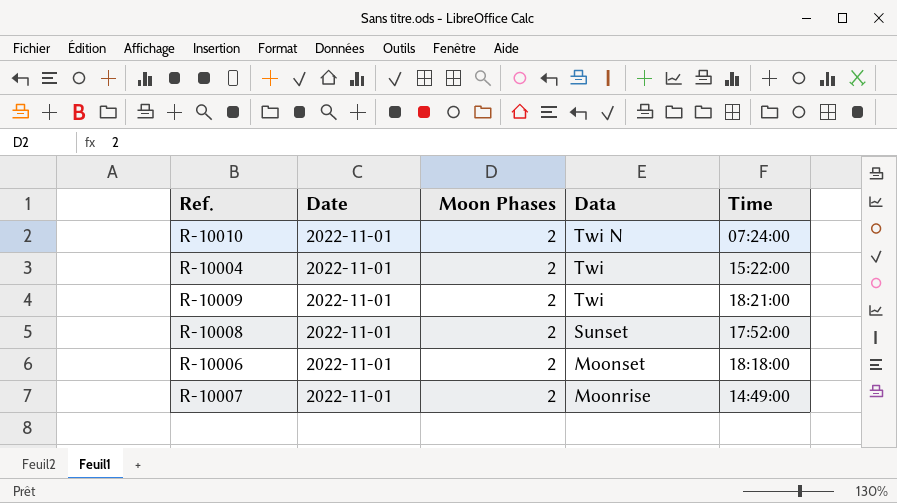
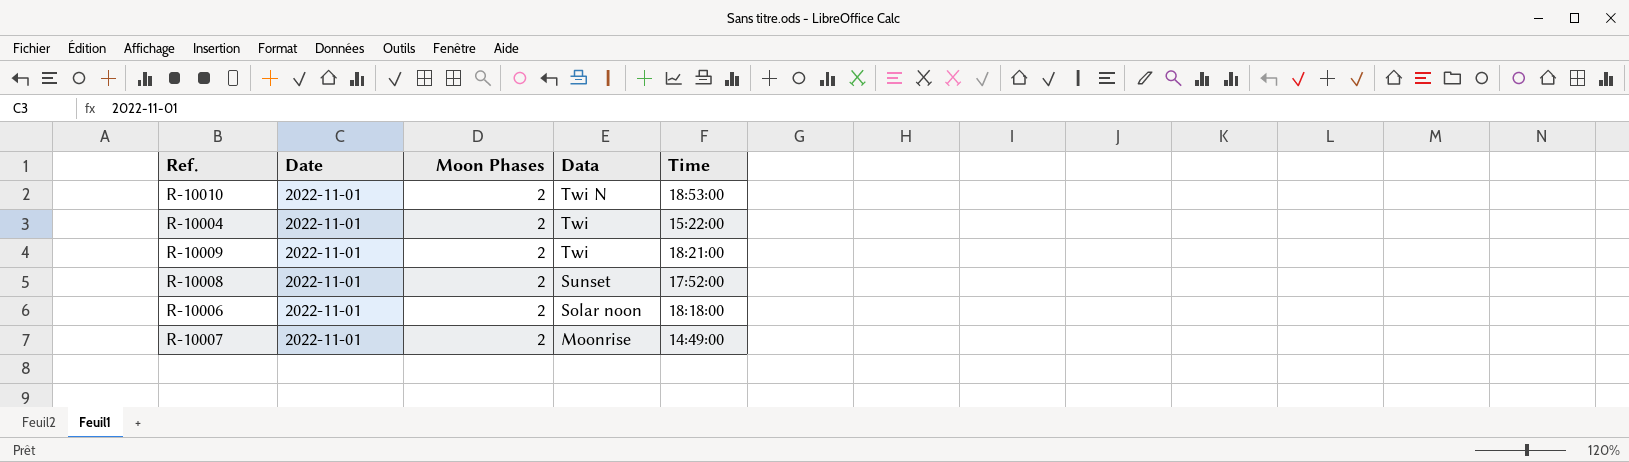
R-10010 | Time: 07:24:00 -> 18:53:00
R-10006 | Data: Moonset -> Solar noon

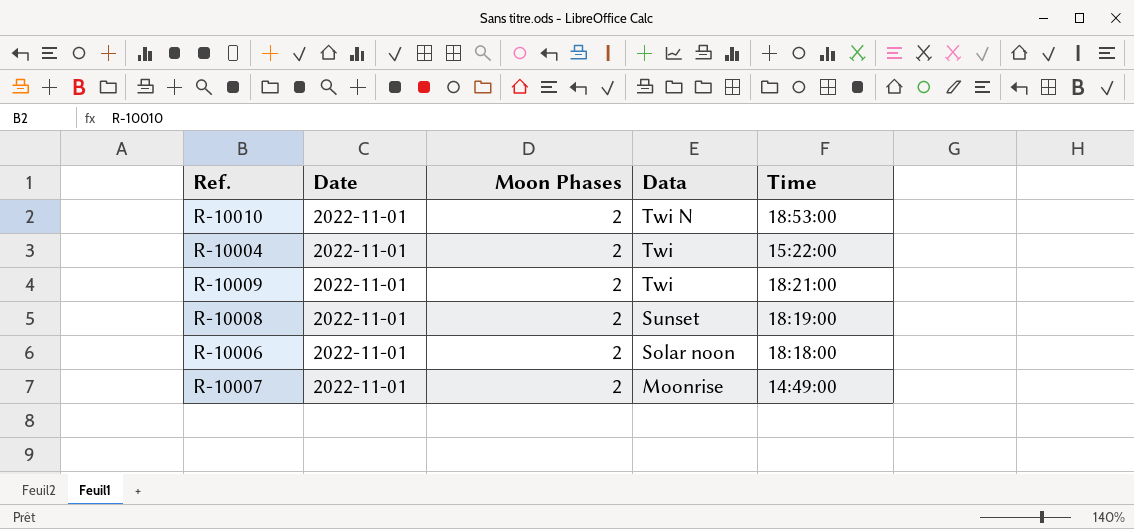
R-10008 | Time: 17:52:00 -> 18:19:00

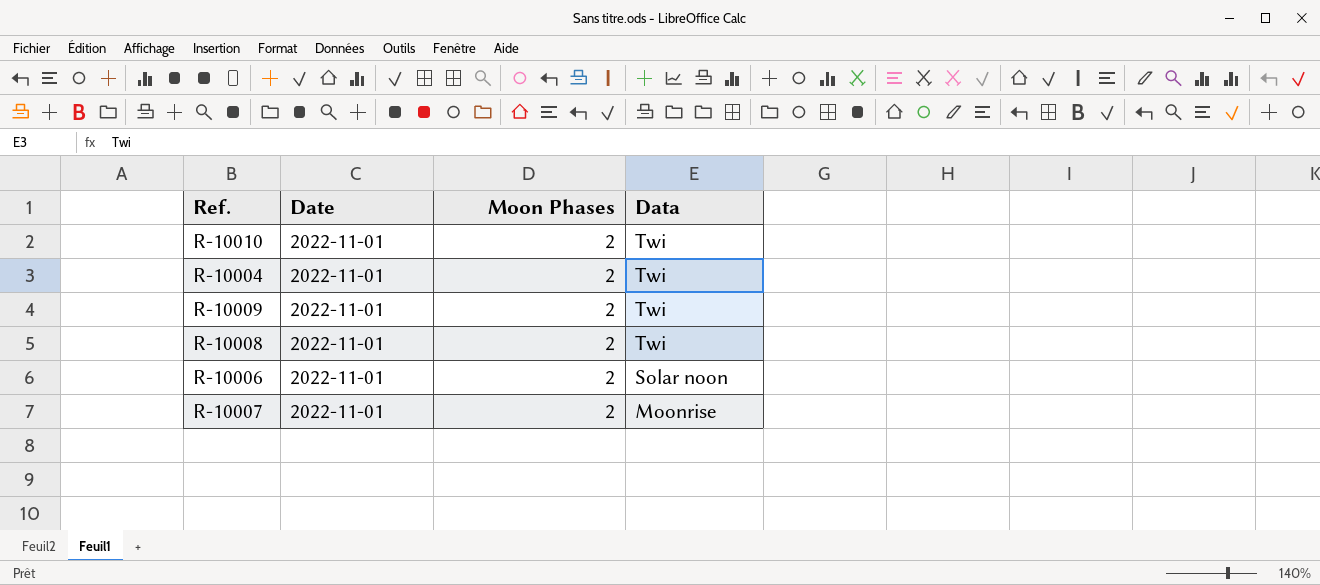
column Time | position: 5 -> none
R-10010 | Data: Twi N -> Twi
R-10008 | Data: Sunset -> Twi

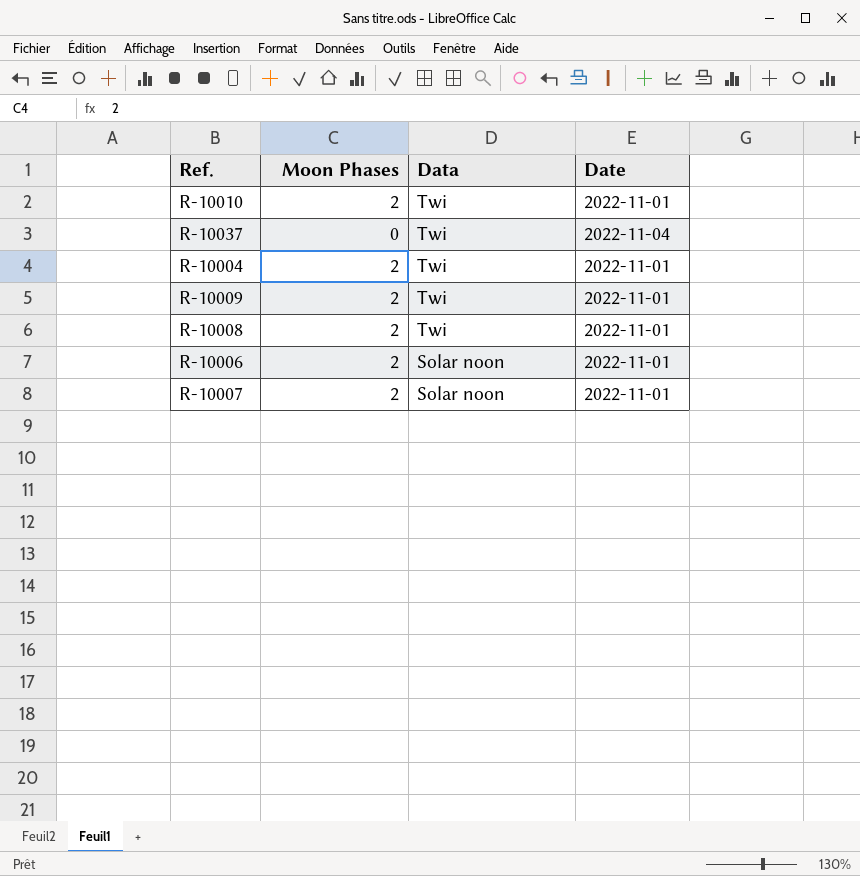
column Date | position: 2 -> 4
row R-10037: none -> 0 | Twi | 2022-11-04
R-10007 | Data: Moonrise -> Solar noon

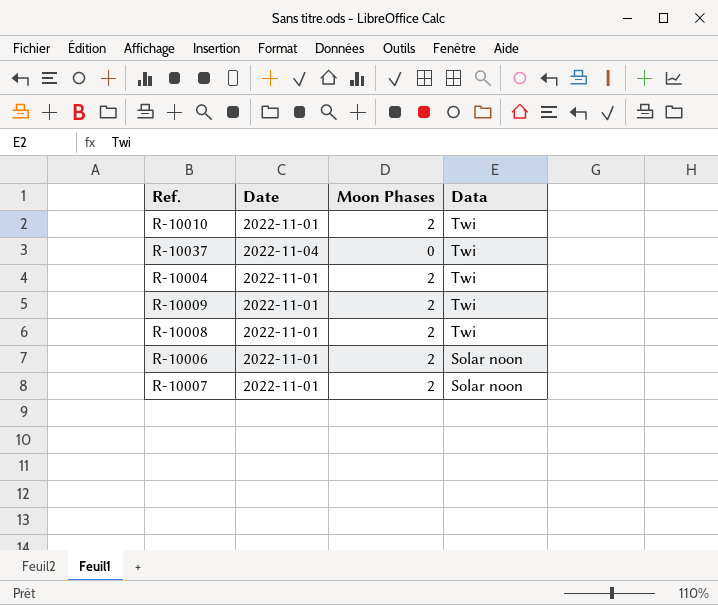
column Date | position: 4 -> 2

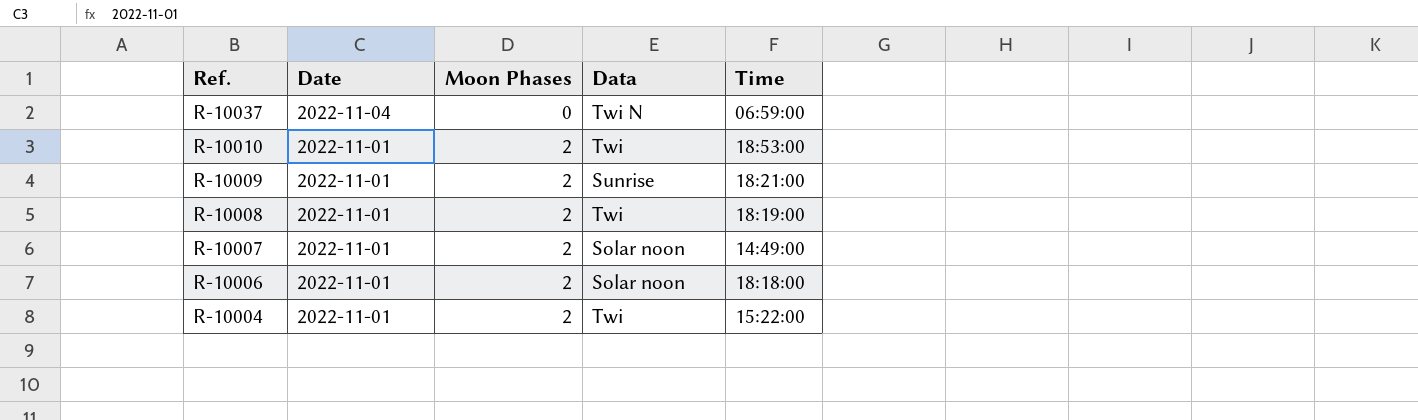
row order: Data descending -> Ref. descending
column Time | position: none -> 5
R-10037 | Data: Twi -> Twi N
R-10009 | Data: Twi -> Sunrise

